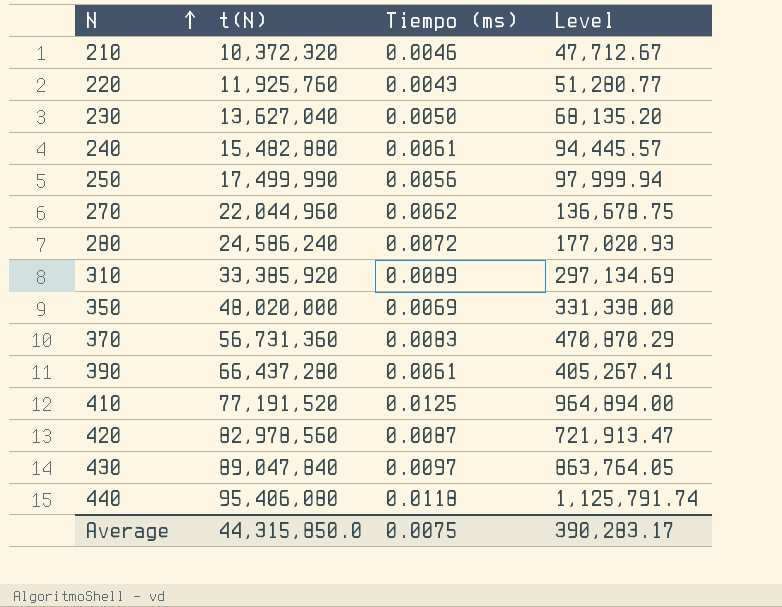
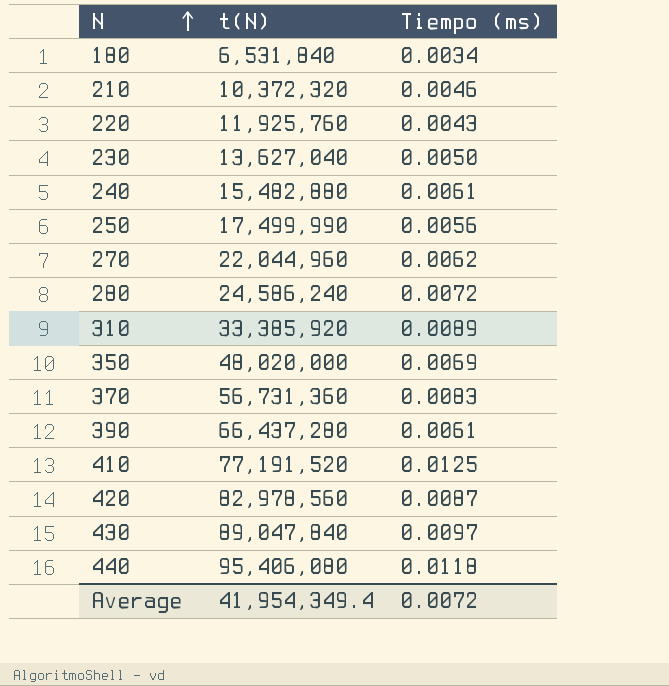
column Level | formula: [t(N)] * [Tiempo (ms)] -> none
row 180: none -> 6,531,840 | 0.0034
Average | t(N): 44,315,850.0 -> 41,954,349.4
Average | Tiempo (ms): 0.0075 -> 0.0072

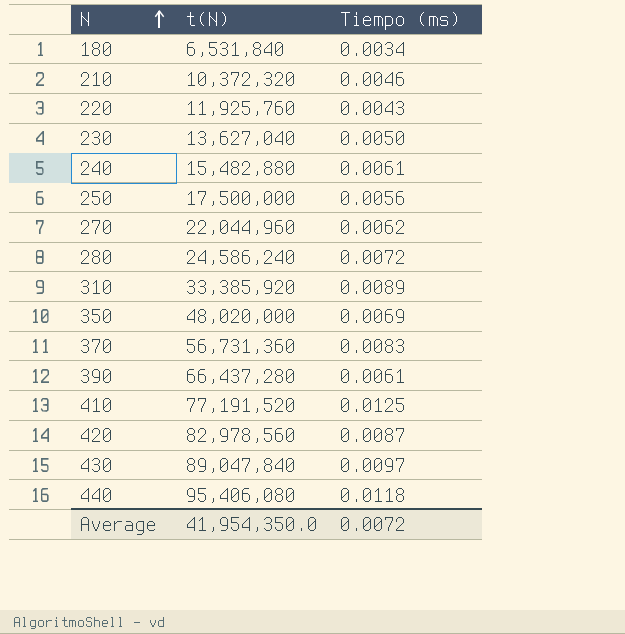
250 | t(N): 17,499,990 -> 17,500,000
Average | t(N): 41,954,349.4 -> 41,954,350.0

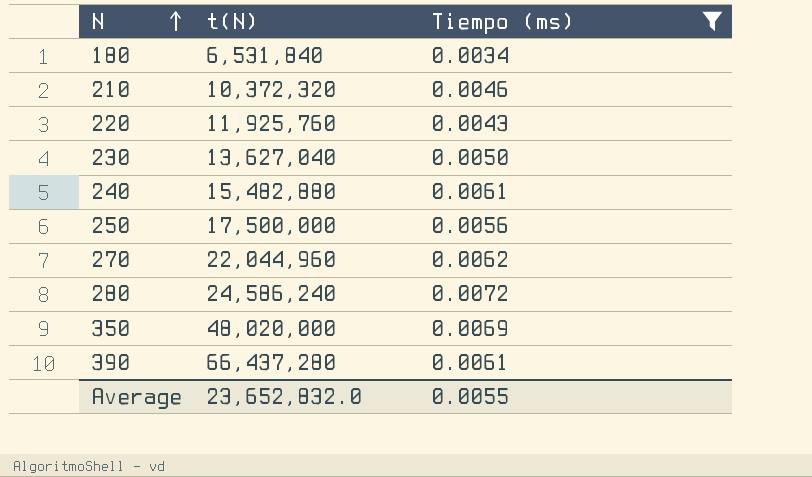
filter: none -> Tiempo (ms) <= 0.0072
Average | t(N): 41,954,350.0 -> 23,652,832.0
Average | Tiempo (ms): 0.0072 -> 0.0055

